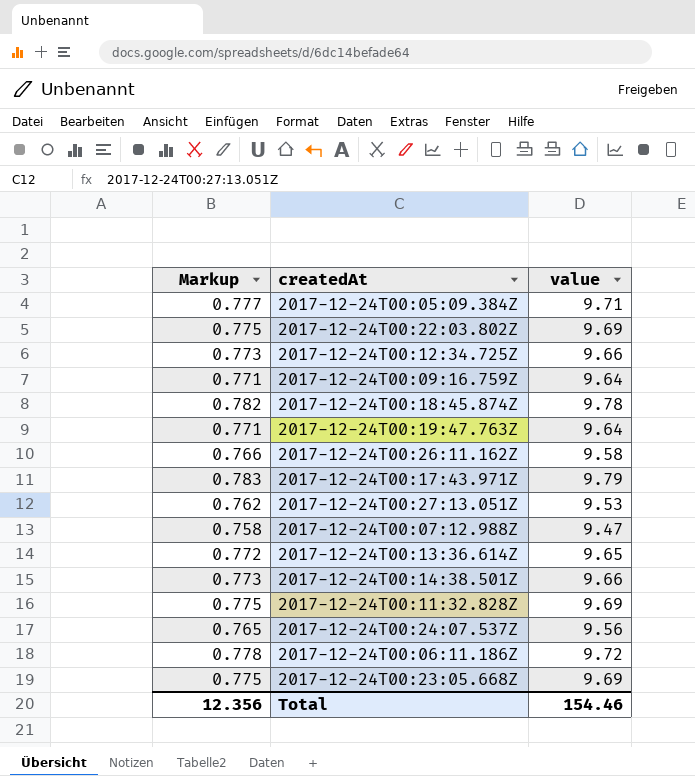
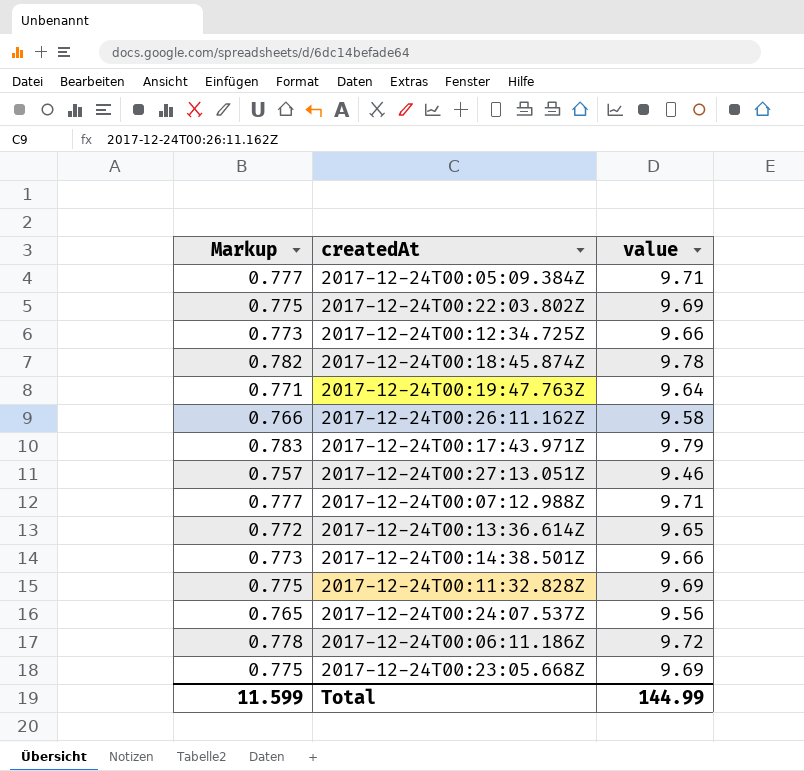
row 2017-12-24T00:09:16.759Z: 0.771 | 9.64 -> none
2017-12-24T00:27:13.051Z | Markup: 0.762 -> 0.757
2017-12-24T00:27:13.051Z | value: 9.53 -> 9.46
2017-12-24T00:07:12.988Z | Markup: 0.758 -> 0.777
2017-12-24T00:07:12.988Z | value: 9.47 -> 9.71
Total | Markup: 12.356 -> 11.599
Total | value: 154.46 -> 144.99

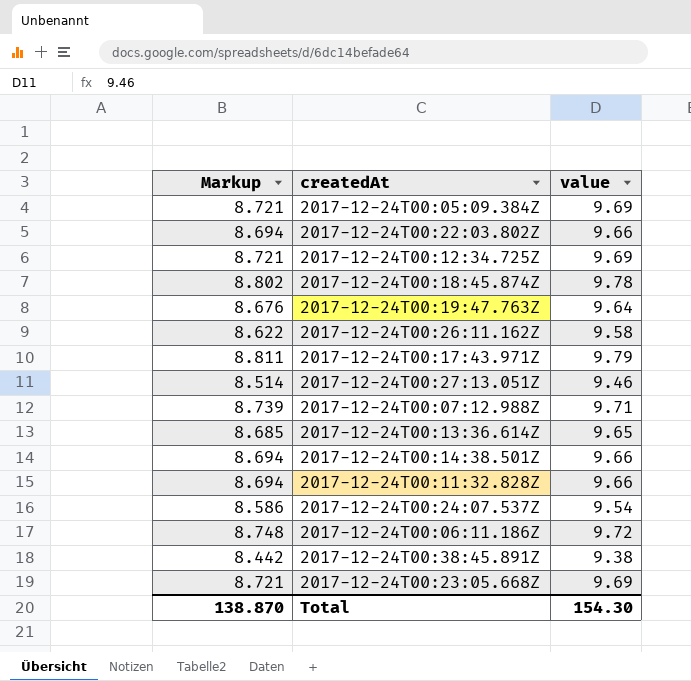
column Markup | formula: [value] * 0.08 -> [value] * 0.9
2017-12-24T00:05:09.384Z | value: 9.71 -> 9.69
2017-12-24T00:22:03.802Z | value: 9.69 -> 9.66
2017-12-24T00:12:34.725Z | value: 9.66 -> 9.69
2017-12-24T00:11:32.828Z | value: 9.69 -> 9.66
2017-12-24T00:24:07.537Z | value: 9.56 -> 9.54
row 2017-12-24T00:38:45.891Z: none -> 8.442 | 9.38
Total | Markup: 11.599 -> 138.870
Total | value: 144.99 -> 154.30

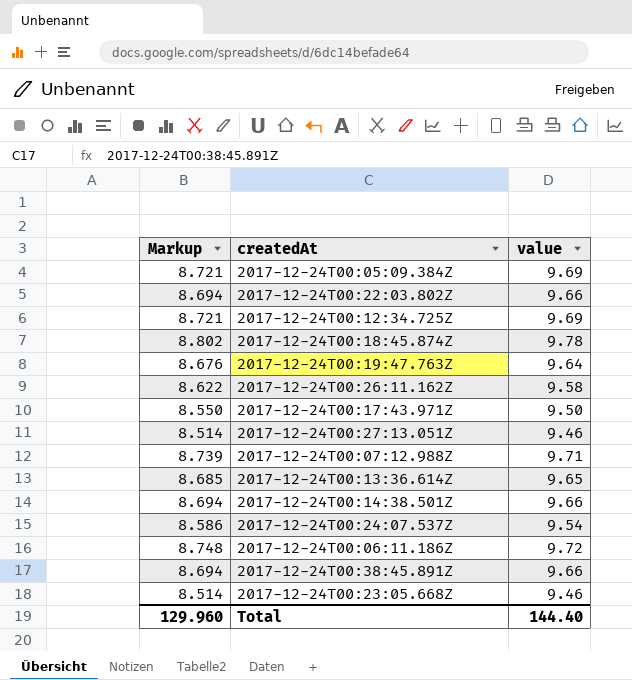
row 2017-12-24T00:11:32.828Z: 8.694 | 9.66 -> none
2017-12-24T00:17:43.971Z | Markup: 8.811 -> 8.550
2017-12-24T00:17:43.971Z | value: 9.79 -> 9.50
2017-12-24T00:38:45.891Z | Markup: 8.442 -> 8.694
2017-12-24T00:38:45.891Z | value: 9.38 -> 9.66
2017-12-24T00:23:05.668Z | Markup: 8.721 -> 8.514
2017-12-24T00:23:05.668Z | value: 9.69 -> 9.46
Total | Markup: 138.870 -> 129.960
Total | value: 154.30 -> 144.40

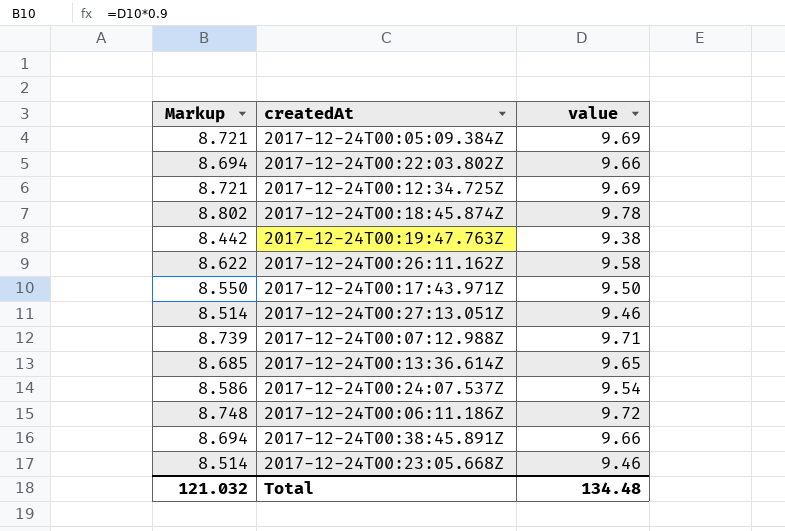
row 2017-12-24T00:14:38.501Z: 8.694 | 9.66 -> none
2017-12-24T00:19:47.763Z | Markup: 8.676 -> 8.442
2017-12-24T00:19:47.763Z | value: 9.64 -> 9.38
Total | Markup: 129.960 -> 121.032
Total | value: 144.40 -> 134.48

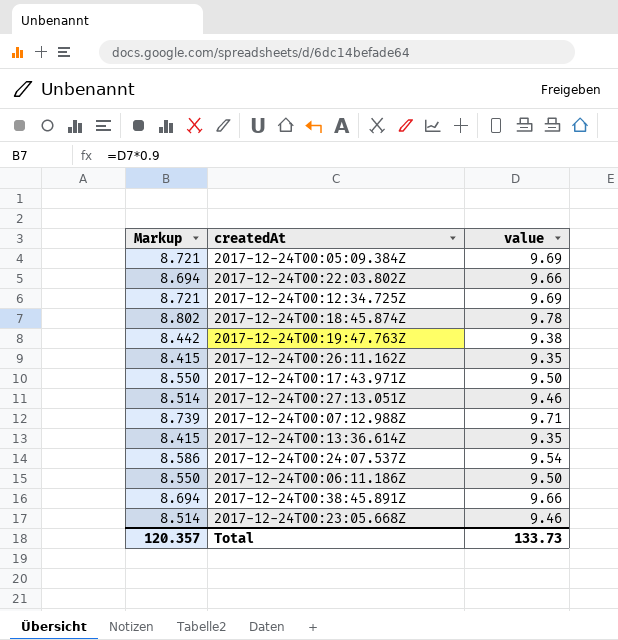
2017-12-24T00:26:11.162Z | Markup: 8.622 -> 8.415
2017-12-24T00:26:11.162Z | value: 9.58 -> 9.35
2017-12-24T00:13:36.614Z | Markup: 8.685 -> 8.415
2017-12-24T00:13:36.614Z | value: 9.65 -> 9.35
2017-12-24T00:06:11.186Z | Markup: 8.748 -> 8.550
2017-12-24T00:06:11.186Z | value: 9.72 -> 9.50
Total | Markup: 121.032 -> 120.357
Total | value: 134.48 -> 133.73

